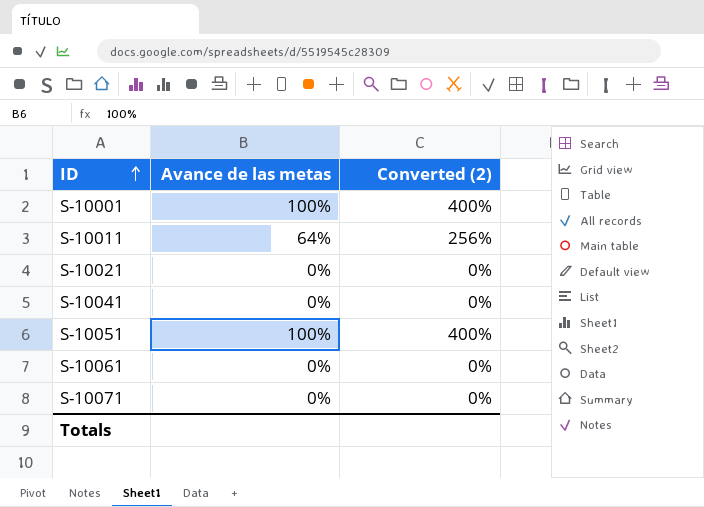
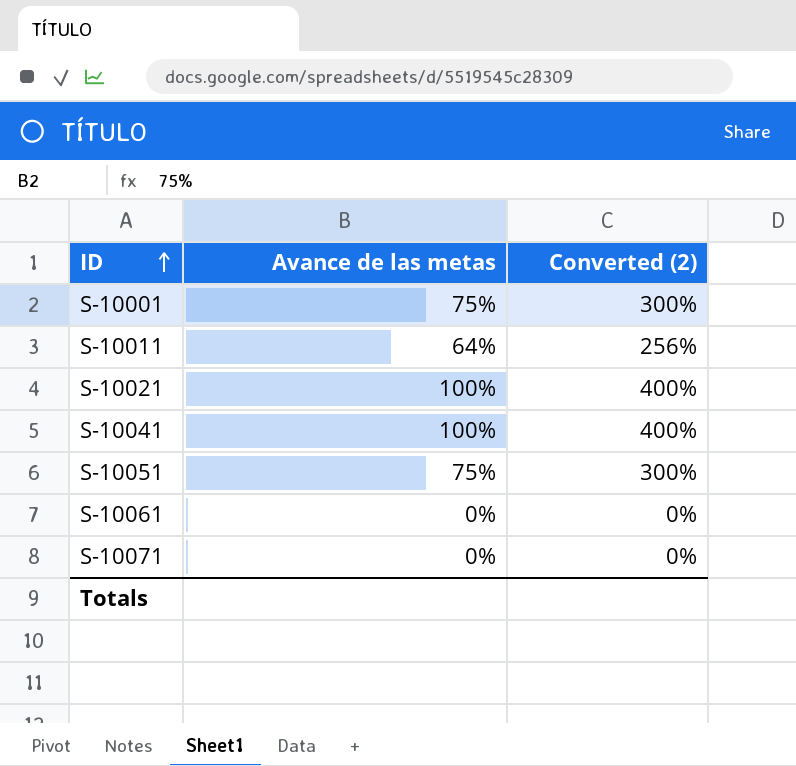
S-10001 | Avance de las metas: 100% -> 75%
S-10001 | Converted (2): 400% -> 300%
S-10021 | Avance de las metas: 0% -> 100%
S-10021 | Converted (2): 0% -> 400%
S-10041 | Avance de las metas: 0% -> 100%
S-10041 | Converted (2): 0% -> 400%
S-10051 | Avance de las metas: 100% -> 75%
S-10051 | Converted (2): 400% -> 300%

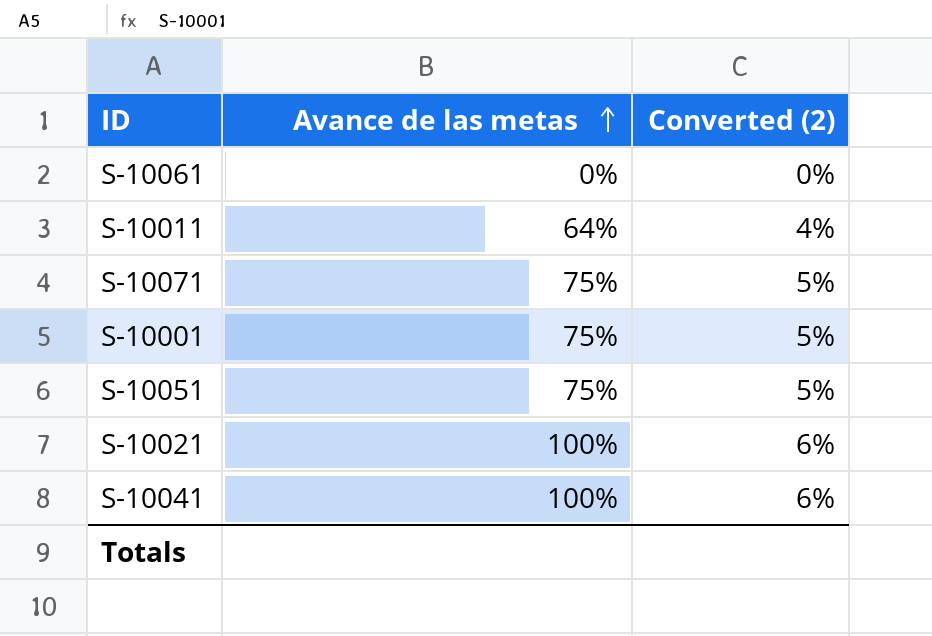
row order: ID ascending -> Avance de las metas ascending
column Converted (2) | formula: [Avance de las metas] * 4 -> [Avance de las metas] * 0.06
S-10071 | Avance de las metas: 0% -> 75%

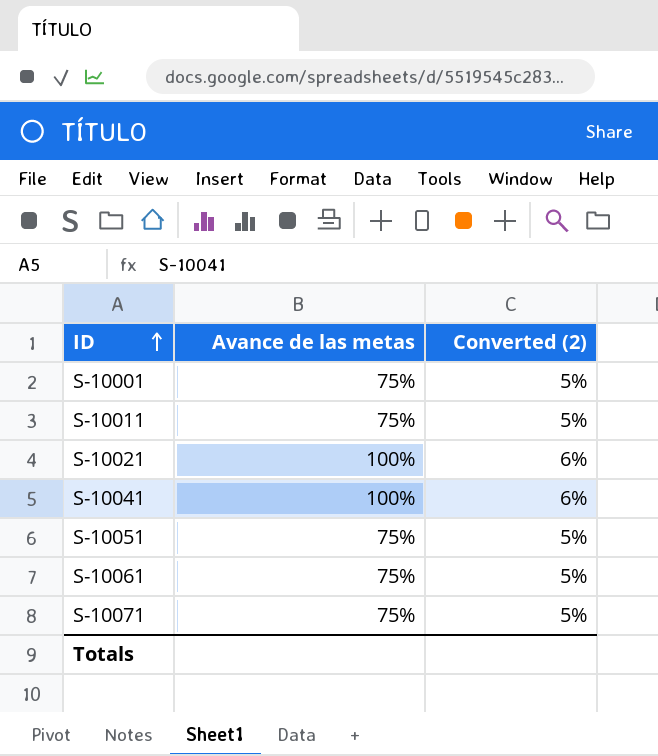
row order: Avance de las metas ascending -> ID ascending
S-10011 | Avance de las metas: 64% -> 75%
S-10011 | Converted (2): 4% -> 5%
S-10061 | Avance de las metas: 0% -> 75%
S-10061 | Converted (2): 0% -> 5%

